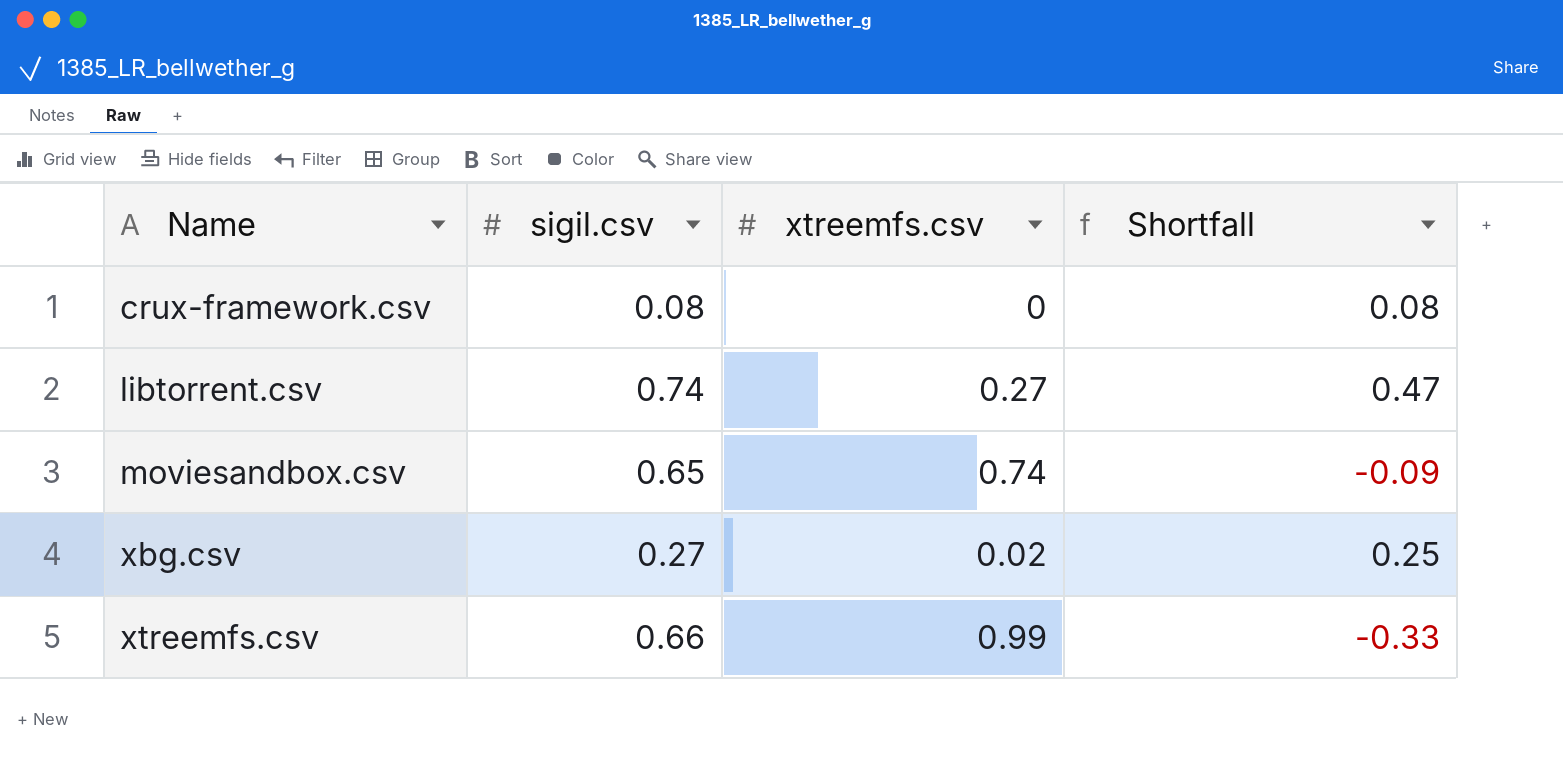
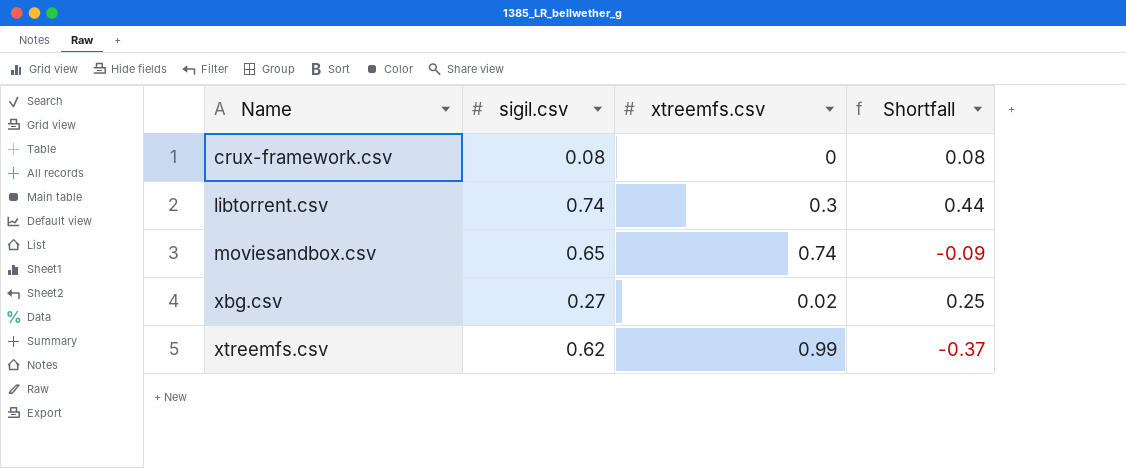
libtorrent.csv | xtreemfs.csv: 0.27 -> 0.3
libtorrent.csv | Shortfall: 0.47 -> 0.44
xtreemfs.csv | sigil.csv: 0.66 -> 0.62
xtreemfs.csv | Shortfall: -0.33 -> -0.37

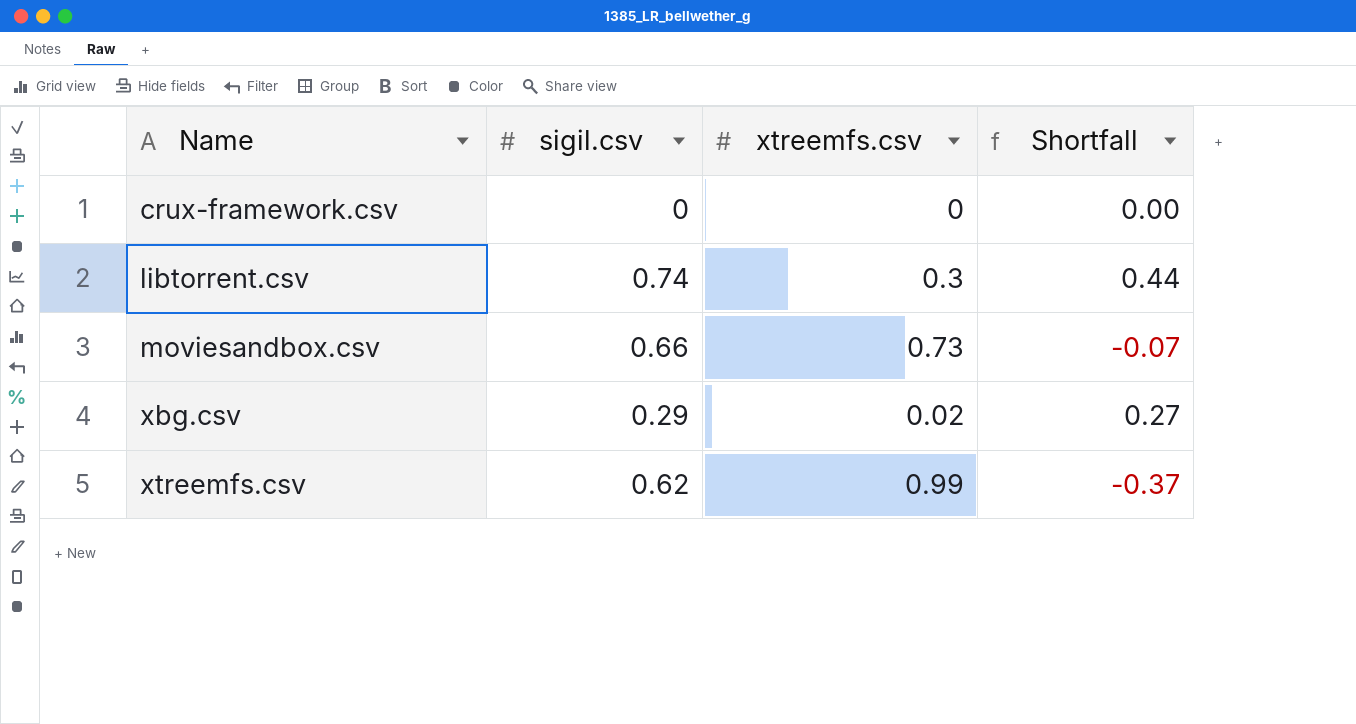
crux-framework.csv | sigil.csv: 0.08 -> 0
crux-framework.csv | Shortfall: 0.08 -> 0.00
moviesandbox.csv | sigil.csv: 0.65 -> 0.66
moviesandbox.csv | xtreemfs.csv: 0.74 -> 0.73
moviesandbox.csv | Shortfall: -0.09 -> -0.07
xbg.csv | sigil.csv: 0.27 -> 0.29
xbg.csv | Shortfall: 0.25 -> 0.27

